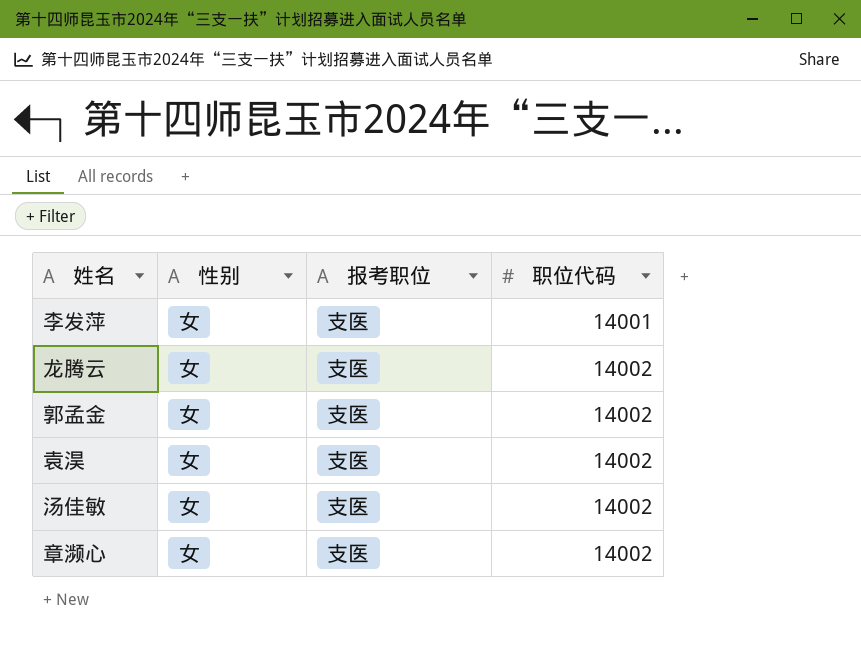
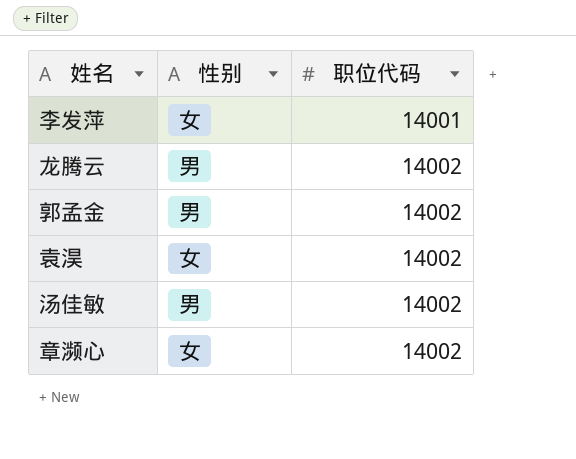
column 报考职位 | position: 3 -> none
龙腾云 | 性别: 女 -> 男
郭孟金 | 性别: 女 -> 男
汤佳敏 | 性别: 女 -> 男

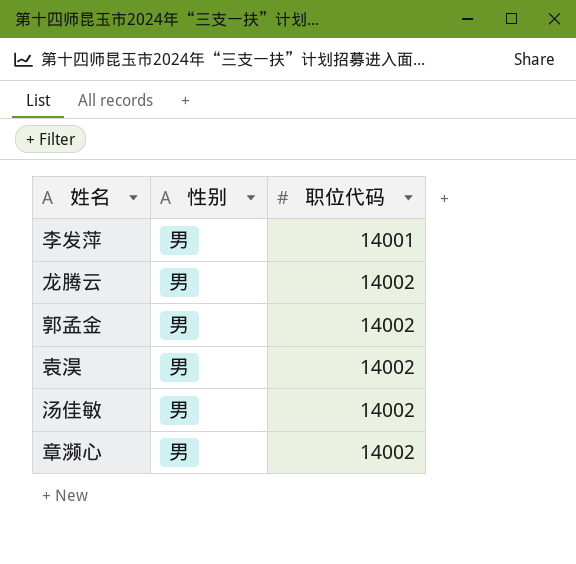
李发萍 | 性别: 女 -> 男
袁淏 | 性别: 女 -> 男
章濒心 | 性别: 女 -> 男

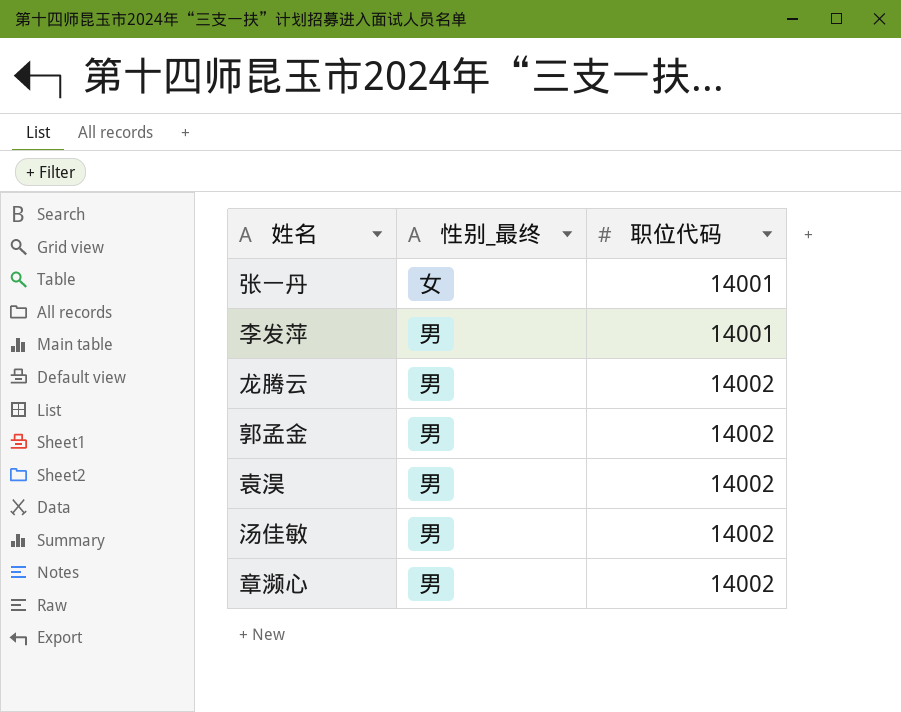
column name: 性别 -> 性别_最终
row 张一丹: none -> 女 | 14001

